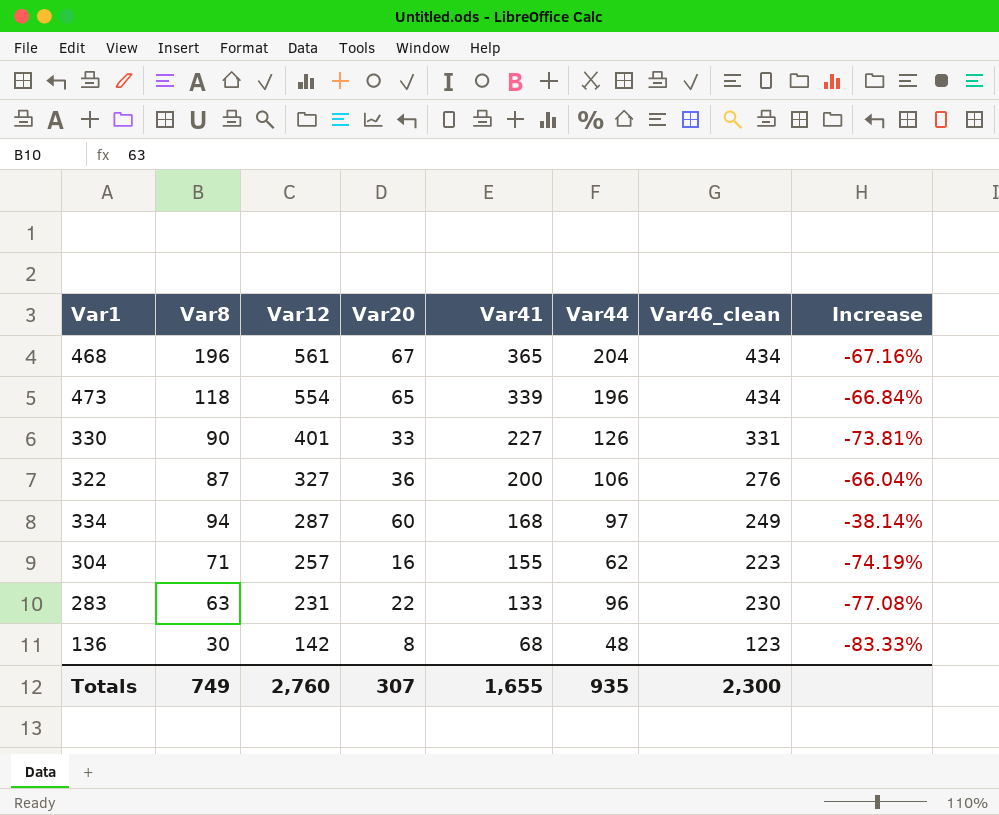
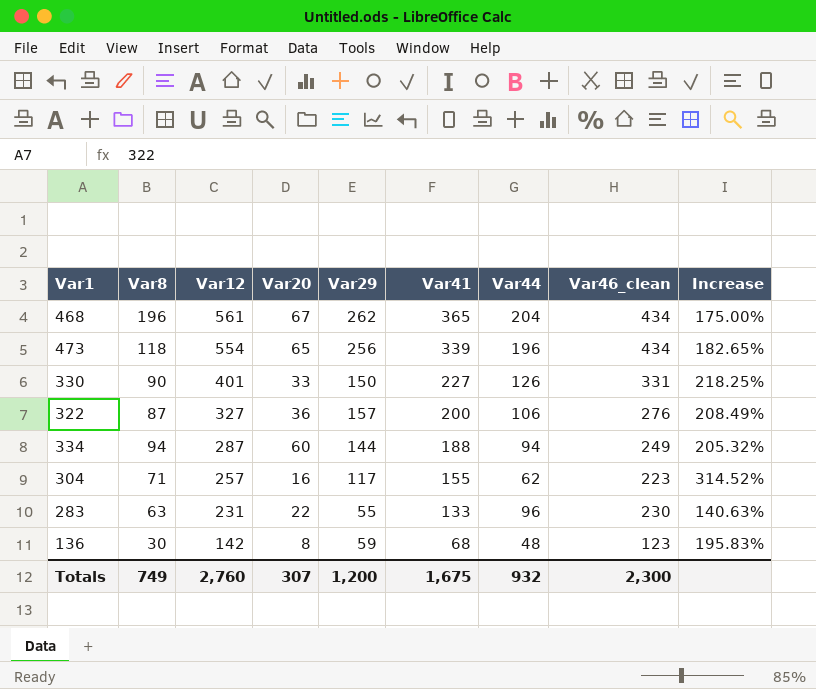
column Var29 | position: none -> 5
column Increase | formula: ([Var20] - [Var44]) / [Var44] -> ([Var12] - [Var44]) / [Var44]
334 | Var41: 168 -> 188
334 | Var44: 97 -> 94
Totals | Var41: 1,655 -> 1,675
Totals | Var44: 935 -> 932

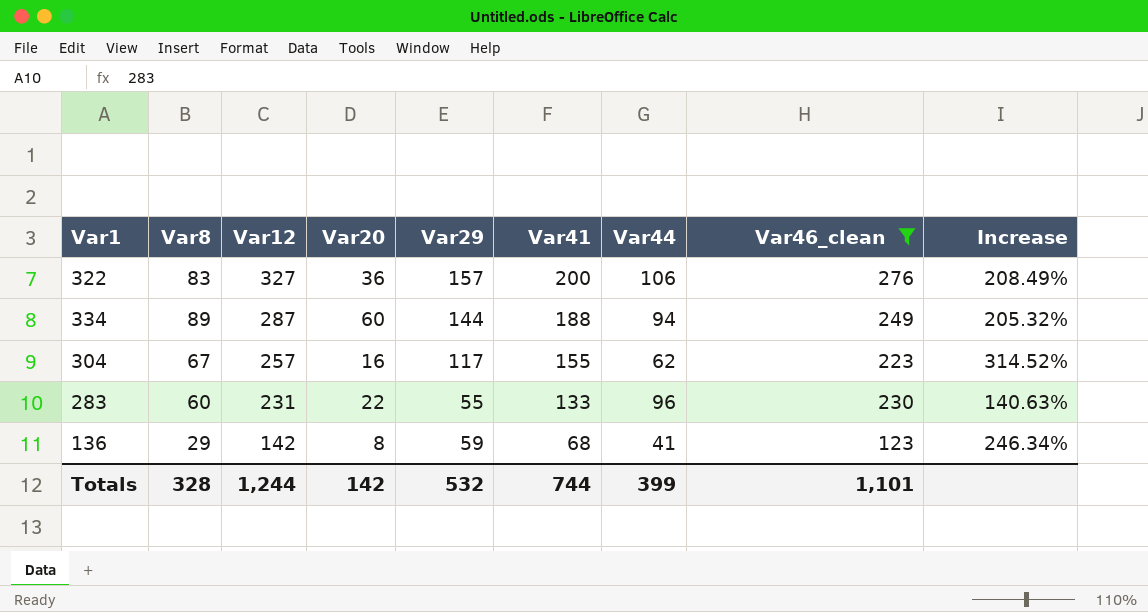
filter: none -> Var46_clean <= 276
322 | Var8: 87 -> 83
334 | Var8: 94 -> 89
304 | Var8: 71 -> 67
283 | Var8: 63 -> 60
136 | Var8: 30 -> 29
136 | Var44: 48 -> 41
136 | Increase: 195.83% -> 246.34%
Totals | Var8: 749 -> 328
Totals | Var12: 2,760 -> 1,244
Totals | Var20: 307 -> 142
Totals | Var29: 1,200 -> 532
Totals | Var41: 1,675 -> 744
Totals | Var44: 932 -> 399
Totals | Var46_clean: 2,300 -> 1,101

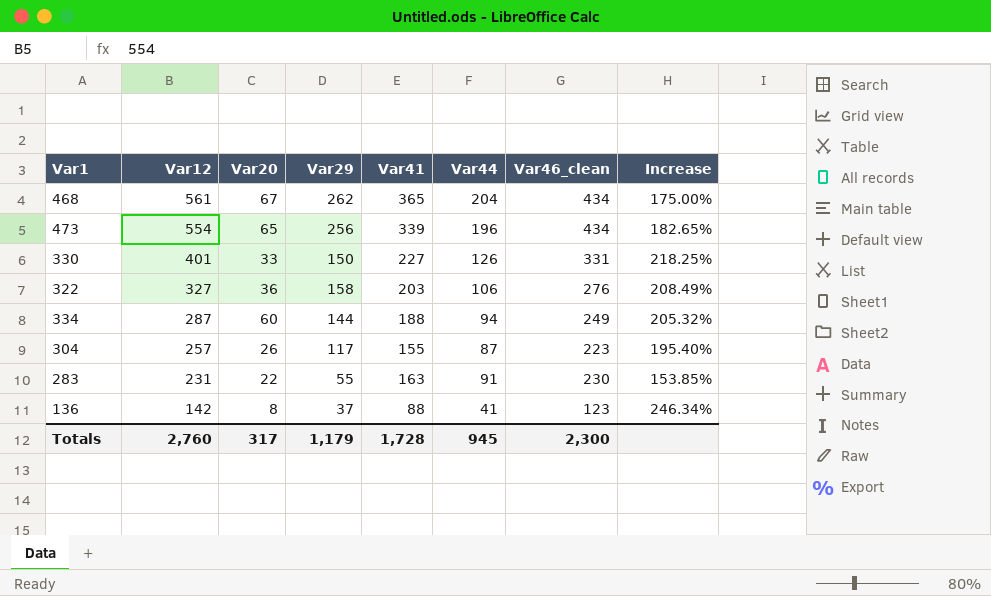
filter: Var46_clean <= 276 -> none
column Var8 | position: 2 -> none
322 | Var29: 157 -> 158
322 | Var41: 200 -> 203
304 | Var20: 16 -> 26
304 | Var44: 62 -> 87
304 | Increase: 314.52% -> 195.40%
283 | Var41: 133 -> 163
283 | Var44: 96 -> 91
283 | Increase: 140.63% -> 153.85%
136 | Var29: 59 -> 37
136 | Var41: 68 -> 88
Totals | Var12: 1,244 -> 2,760
Totals | Var20: 142 -> 317
Totals | Var29: 532 -> 1,179
Totals | Var41: 744 -> 1,728
Totals | Var44: 399 -> 945
Totals | Var46_clean: 1,101 -> 2,300

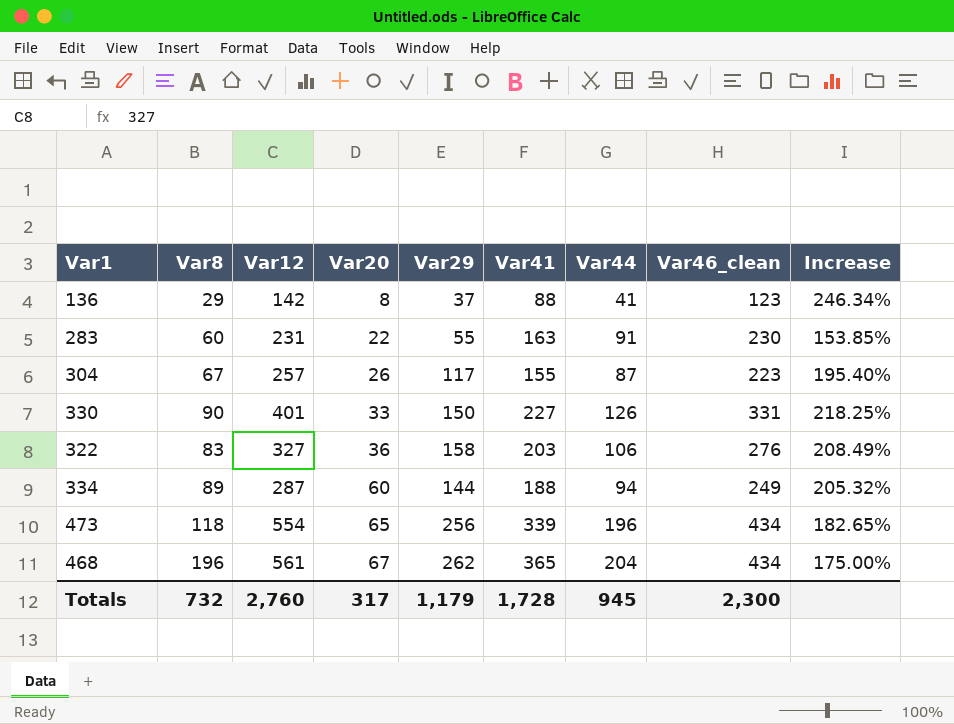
row order: Var12 descending -> Var20 ascending
column Var8 | position: none -> 2

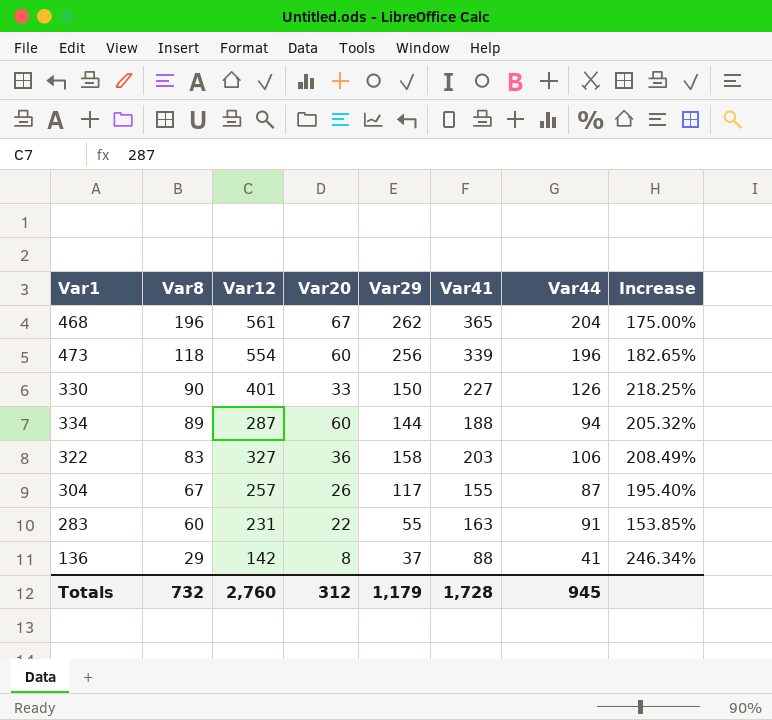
row order: Var20 ascending -> Var8 descending
column Var46_clean | position: 8 -> none
473 | Var20: 65 -> 60
Totals | Var20: 317 -> 312

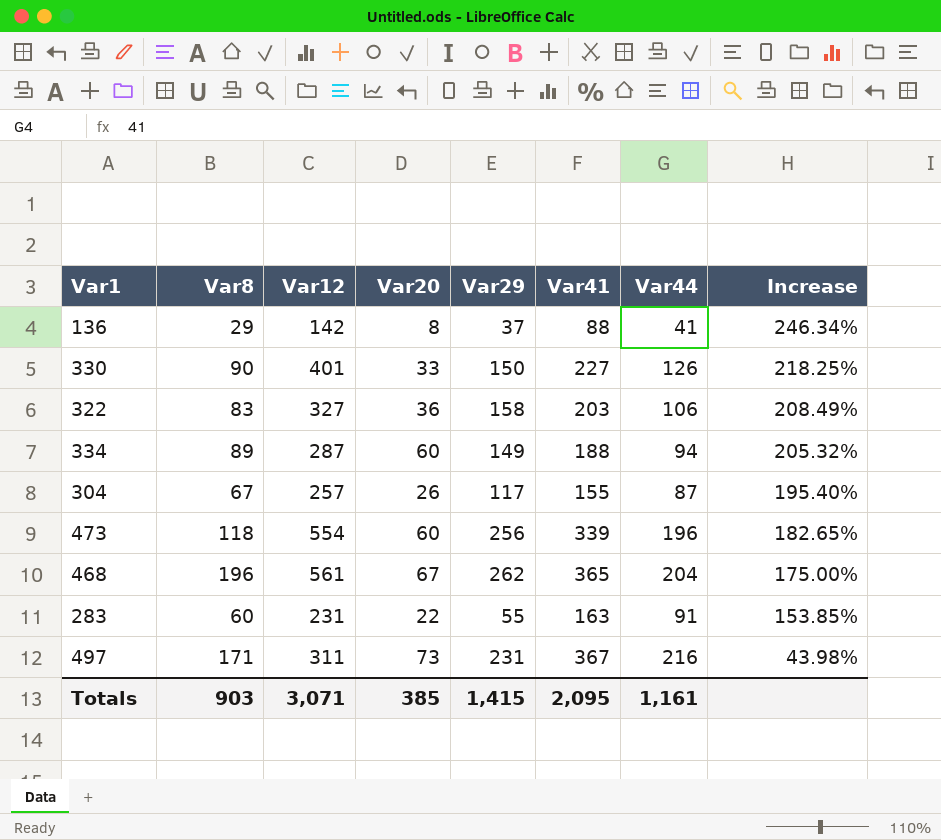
row order: Var8 descending -> Increase descending
334 | Var29: 144 -> 149
row 497: none -> 171 | 311 | 73 | 231 | 367 | 216 | 43.98%
Totals | Var8: 732 -> 903
Totals | Var12: 2,760 -> 3,071
Totals | Var20: 312 -> 385
Totals | Var29: 1,179 -> 1,415
Totals | Var41: 1,728 -> 2,095
Totals | Var44: 945 -> 1,161

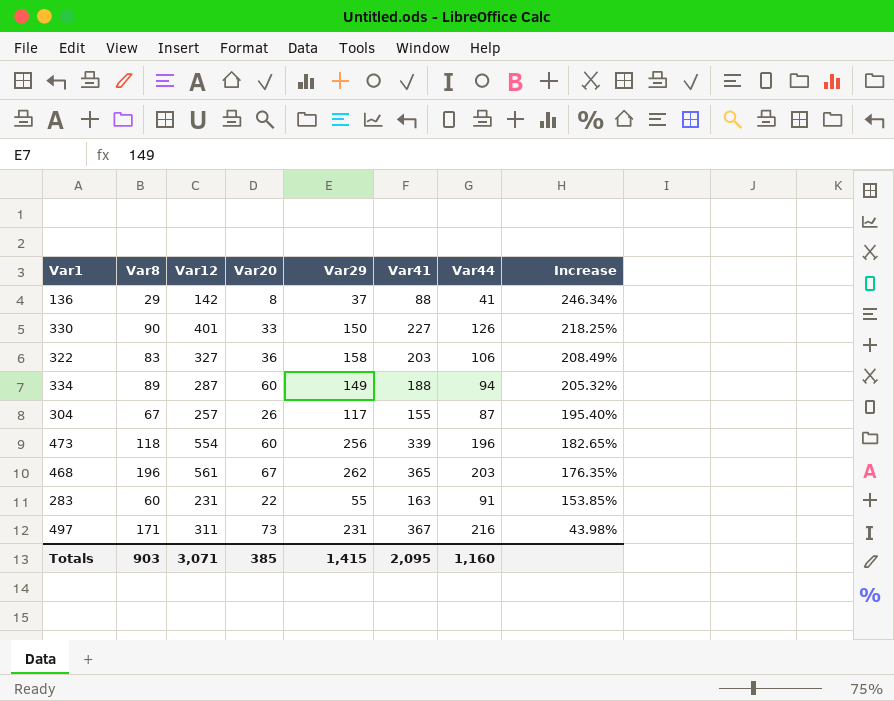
468 | Var44: 204 -> 203
468 | Increase: 175.00% -> 176.35%
Totals | Var44: 1,161 -> 1,160

